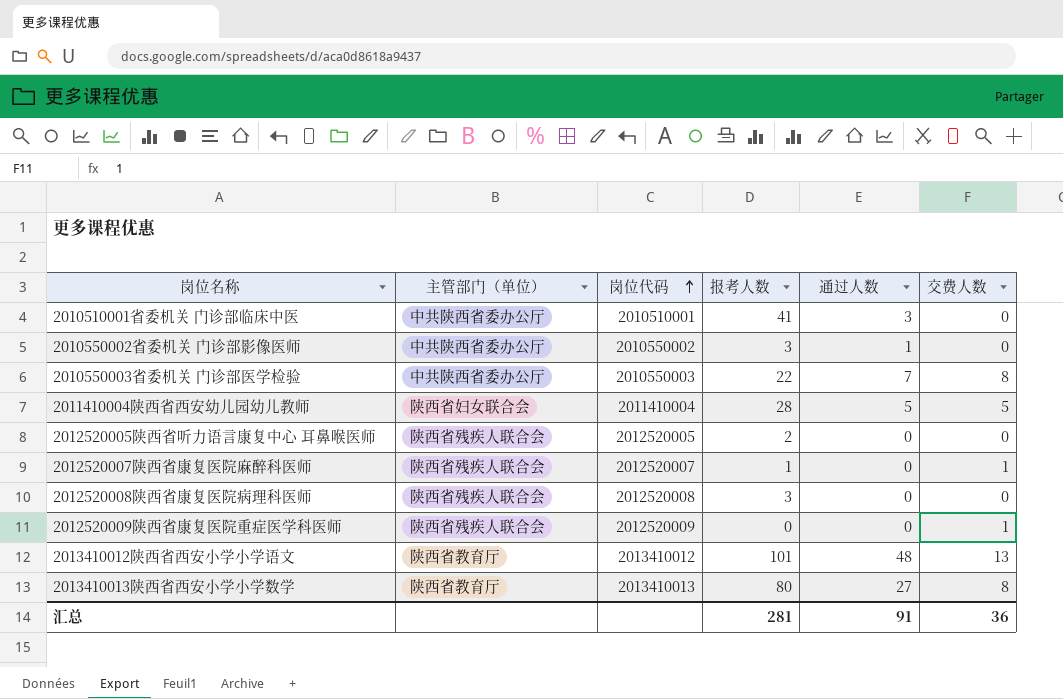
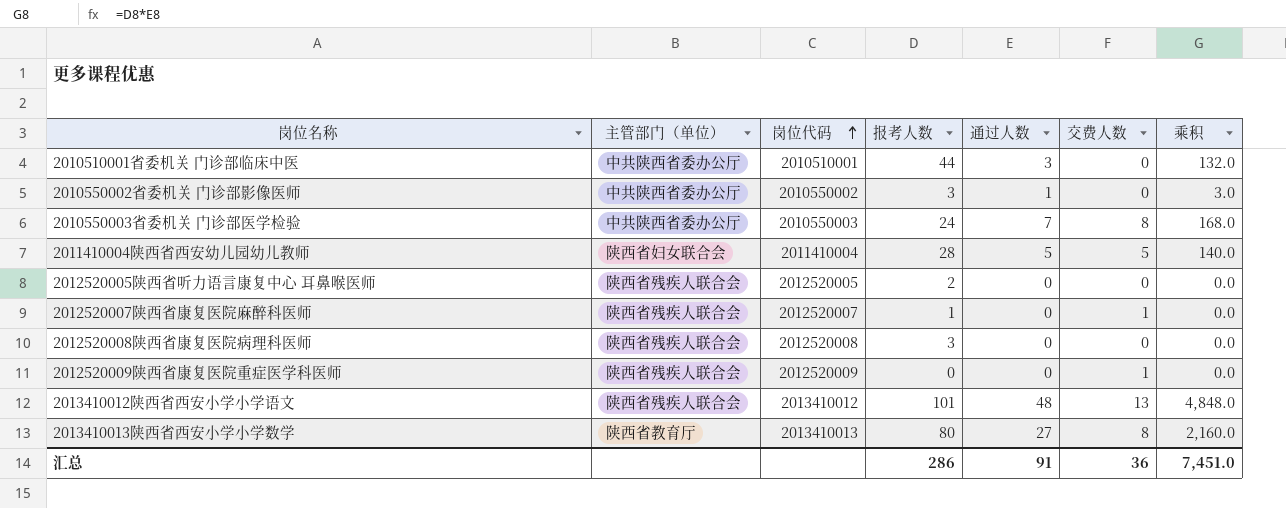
column 乘积 | formula: none -> [报考人数] * [通过人数]
2010510001省委机关 门诊部临床中医 | 报考人数: 41 -> 44
2010550003省委机关 门诊部医学检验 | 报考人数: 22 -> 24
2013410012陕西省西安小学小学语文 | 主管部门（单位）: 陕西省教育厅 -> 陕西省残疾人联合会
汇总 | 报考人数: 281 -> 286

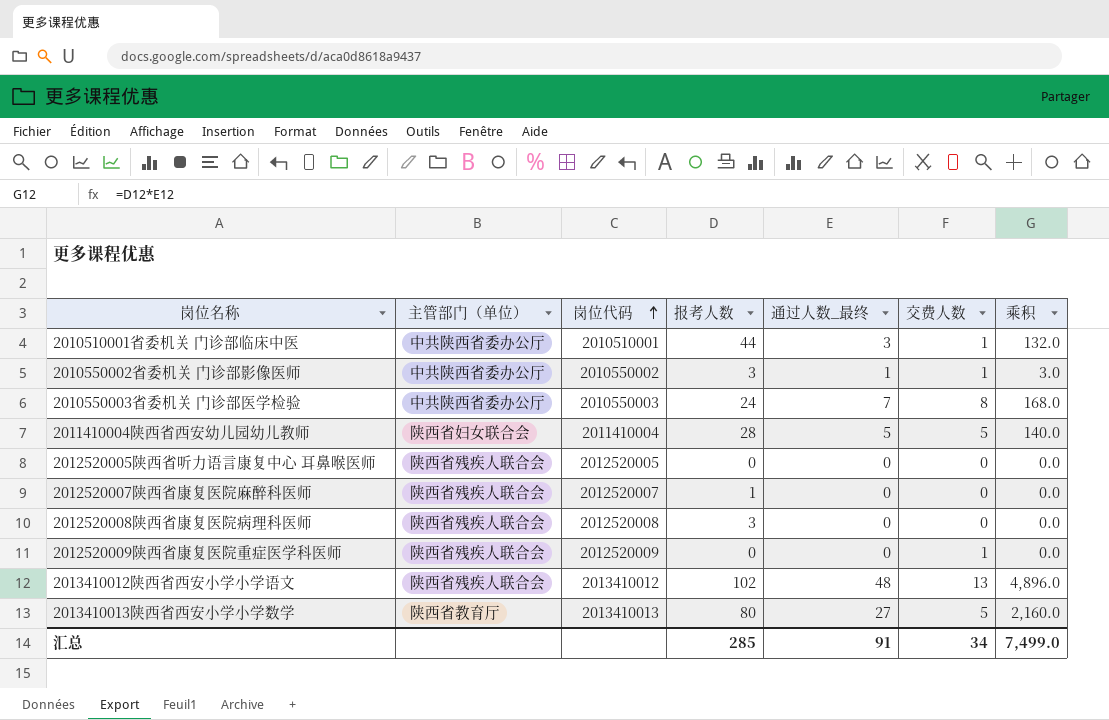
column name: 通过人数 -> 通过人数_最终
2010510001省委机关 门诊部临床中医 | 交费人数: 0 -> 1
2010550002省委机关 门诊部影像医师 | 交费人数: 0 -> 1
2012520005陕西省听力语言康复中心 耳鼻喉医师 | 报考人数: 2 -> 0
2012520007陕西省康复医院麻醉科医师 | 交费人数: 1 -> 0
2013410012陕西省西安小学小学语文 | 报考人数: 101 -> 102
2013410012陕西省西安小学小学语文 | 乘积: 4,848.0 -> 4,896.0
2013410013陕西省西安小学小学数学 | 交费人数: 8 -> 5
汇总 | 报考人数: 286 -> 285
汇总 | 交费人数: 36 -> 34
汇总 | 乘积: 7,451.0 -> 7,499.0

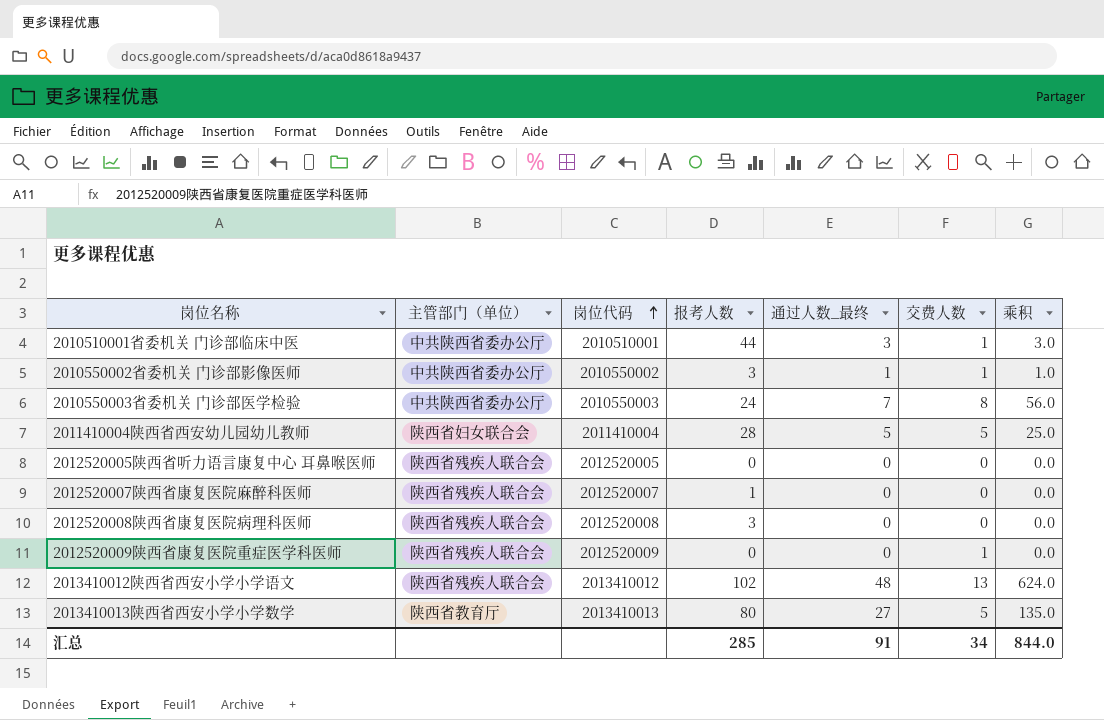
column 乘积 | formula: [报考人数] * [通过人数_最终] -> [通过人数_最终] * [交费人数]
汇总 | 乘积: 7,499.0 -> 844.0

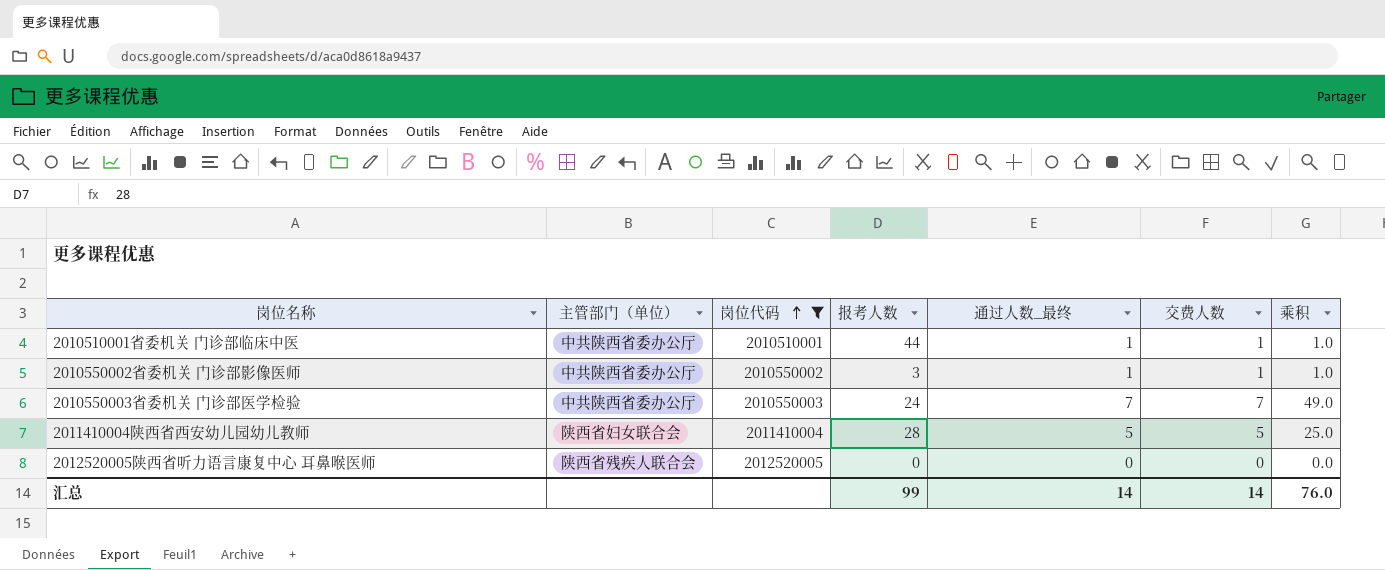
filter: none -> 岗位代码 <= 2012520005
2010510001省委机关 门诊部临床中医 | 通过人数_最终: 3 -> 1
2010510001省委机关 门诊部临床中医 | 乘积: 3.0 -> 1.0
2010550003省委机关 门诊部医学检验 | 交费人数: 8 -> 7
2010550003省委机关 门诊部医学检验 | 乘积: 56.0 -> 49.0
汇总 | 报考人数: 285 -> 99
汇总 | 通过人数_最终: 91 -> 14
汇总 | 交费人数: 34 -> 14
汇总 | 乘积: 844.0 -> 76.0

